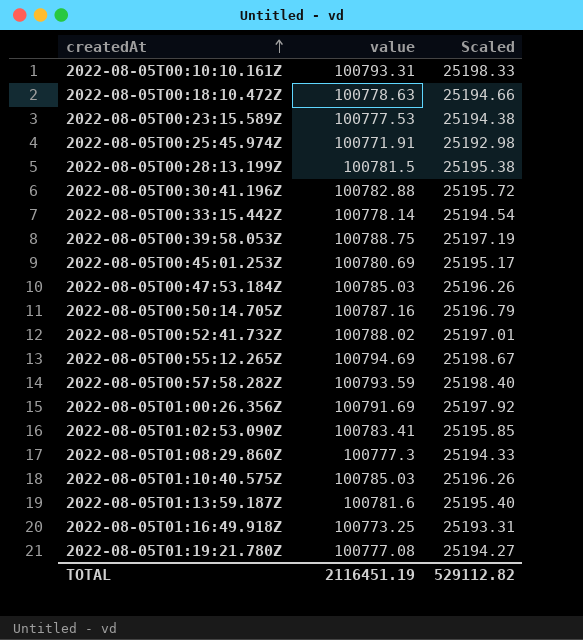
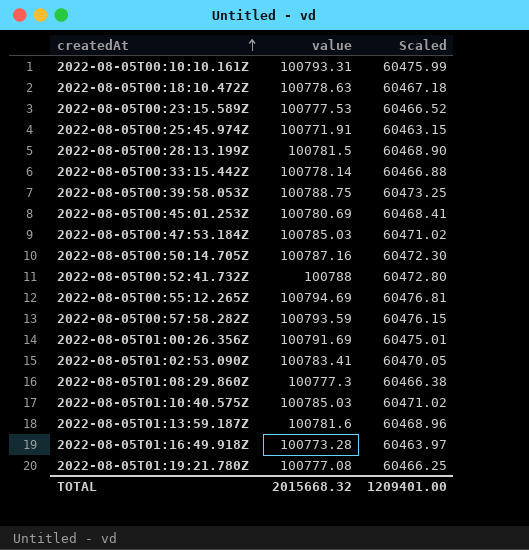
column Scaled | formula: [value] * 0.25 -> [value] * 0.6
row 2022-08-05T00:30:41.196Z: 100782.88 | 25195.72 -> none
2022-08-05T00:52:41.732Z | value: 100788.02 -> 100788
2022-08-05T01:16:49.918Z | value: 100773.25 -> 100773.28
TOTAL | value: 2116451.19 -> 2015668.32
TOTAL | Scaled: 529112.82 -> 1209401.00

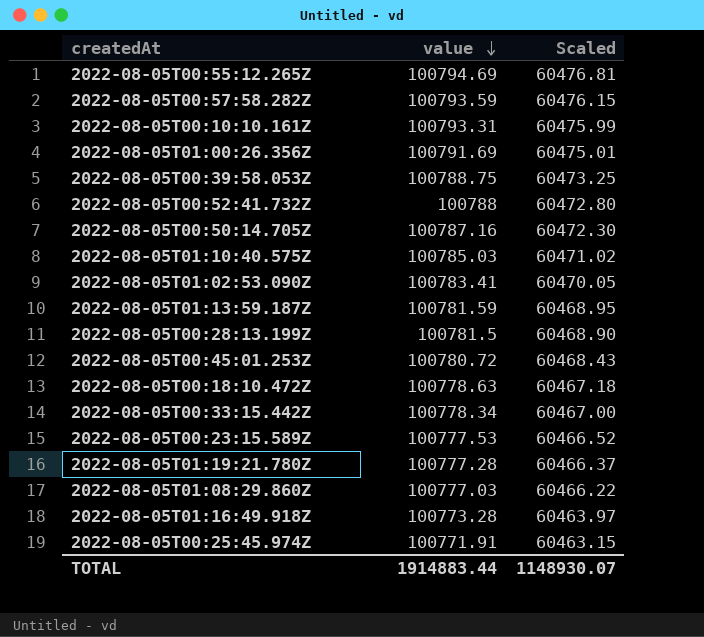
row order: createdAt ascending -> value descending
row 2022-08-05T00:47:53.184Z: 100785.03 | 60471.02 -> none
2022-08-05T01:13:59.187Z | value: 100781.6 -> 100781.59
2022-08-05T01:13:59.187Z | Scaled: 60468.96 -> 60468.95
2022-08-05T00:45:01.253Z | value: 100780.69 -> 100780.72
2022-08-05T00:45:01.253Z | Scaled: 60468.41 -> 60468.43
2022-08-05T00:33:15.442Z | value: 100778.14 -> 100778.34
2022-08-05T00:33:15.442Z | Scaled: 60466.88 -> 60467.00
2022-08-05T01:19:21.780Z | value: 100777.08 -> 100777.28
2022-08-05T01:19:21.780Z | Scaled: 60466.25 -> 60466.37
2022-08-05T01:08:29.860Z | value: 100777.3 -> 100777.03
2022-08-05T01:08:29.860Z | Scaled: 60466.38 -> 60466.22
TOTAL | value: 2015668.32 -> 1914883.44
TOTAL | Scaled: 1209401.00 -> 1148930.07

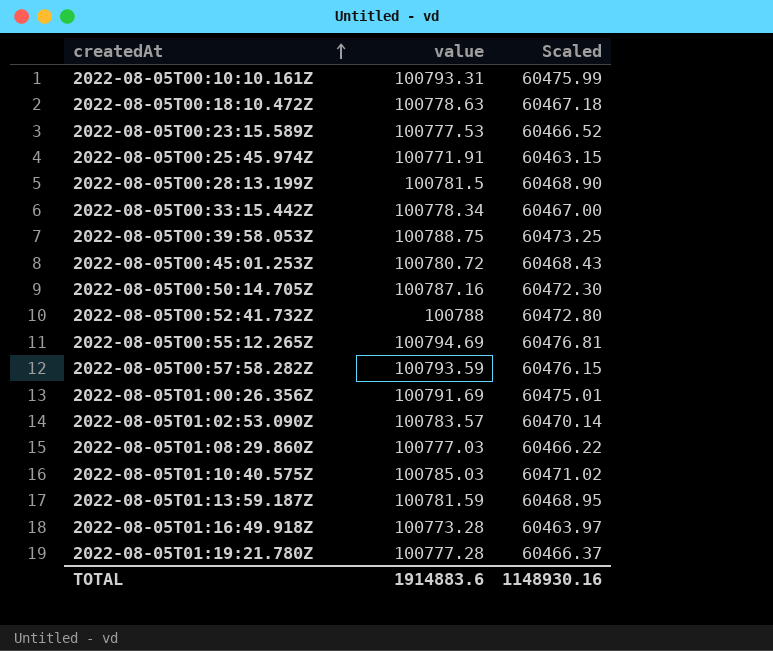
row order: value descending -> createdAt ascending
2022-08-05T01:02:53.090Z | value: 100783.41 -> 100783.57
2022-08-05T01:02:53.090Z | Scaled: 60470.05 -> 60470.14
TOTAL | value: 1914883.44 -> 1914883.6
TOTAL | Scaled: 1148930.07 -> 1148930.16

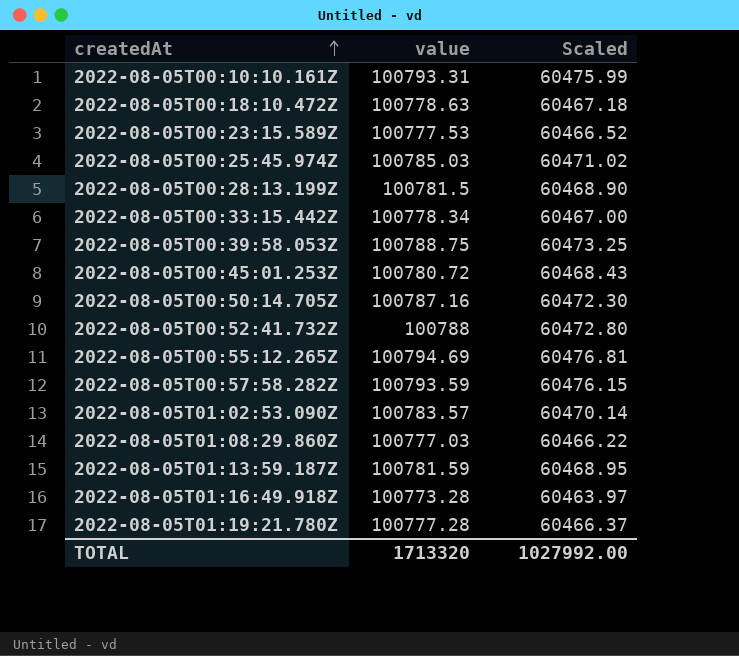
row 2022-08-05T01:00:26.356Z: 100791.69 | 60475.01 -> none
row 2022-08-05T01:10:40.575Z: 100785.03 | 60471.02 -> none
2022-08-05T00:25:45.974Z | value: 100771.91 -> 100785.03
2022-08-05T00:25:45.974Z | Scaled: 60463.15 -> 60471.02
TOTAL | value: 1914883.6 -> 1713320
TOTAL | Scaled: 1148930.16 -> 1027992.00

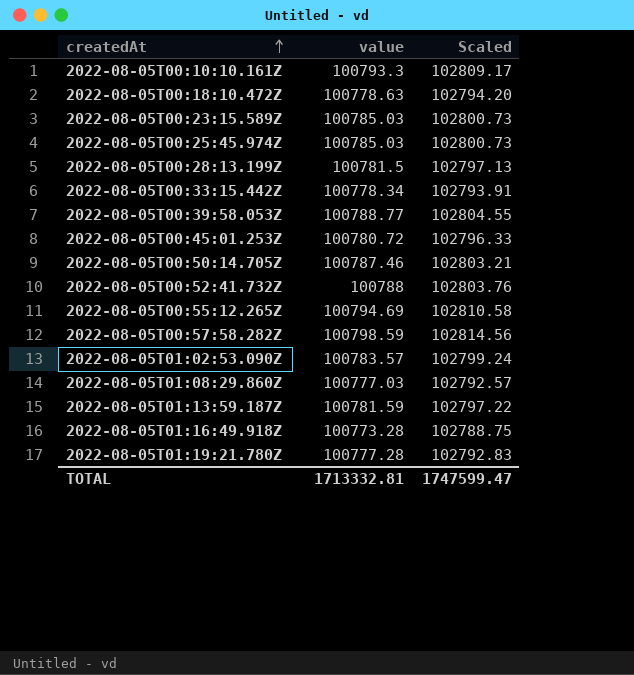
column Scaled | formula: [value] * 0.6 -> [value] * 1.02
2022-08-05T00:10:10.161Z | value: 100793.31 -> 100793.3
2022-08-05T00:23:15.589Z | value: 100777.53 -> 100785.03
2022-08-05T00:39:58.053Z | value: 100788.75 -> 100788.77
2022-08-05T00:50:14.705Z | value: 100787.16 -> 100787.46
2022-08-05T00:57:58.282Z | value: 100793.59 -> 100798.59
TOTAL | value: 1713320 -> 1713332.81
TOTAL | Scaled: 1027992.00 -> 1747599.47

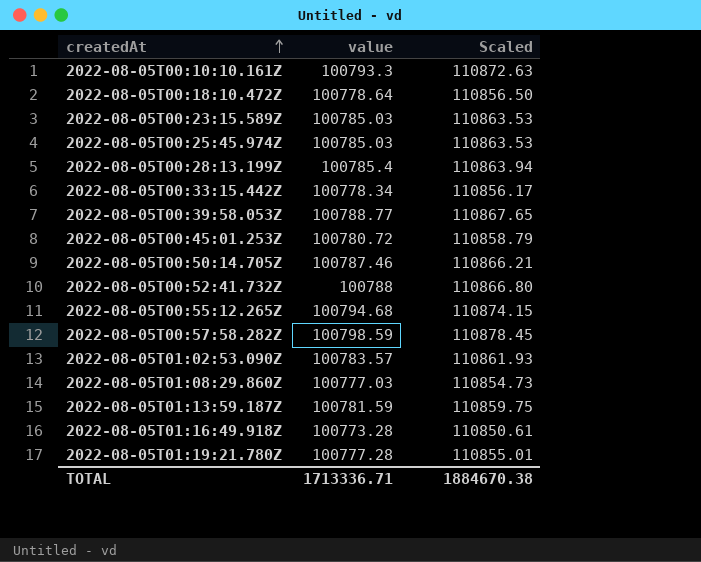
column Scaled | formula: [value] * 1.02 -> [value] * 1.1
2022-08-05T00:18:10.472Z | value: 100778.63 -> 100778.64
2022-08-05T00:28:13.199Z | value: 100781.5 -> 100785.4
2022-08-05T00:55:12.265Z | value: 100794.69 -> 100794.68
TOTAL | value: 1713332.81 -> 1713336.71
TOTAL | Scaled: 1747599.47 -> 1884670.38

